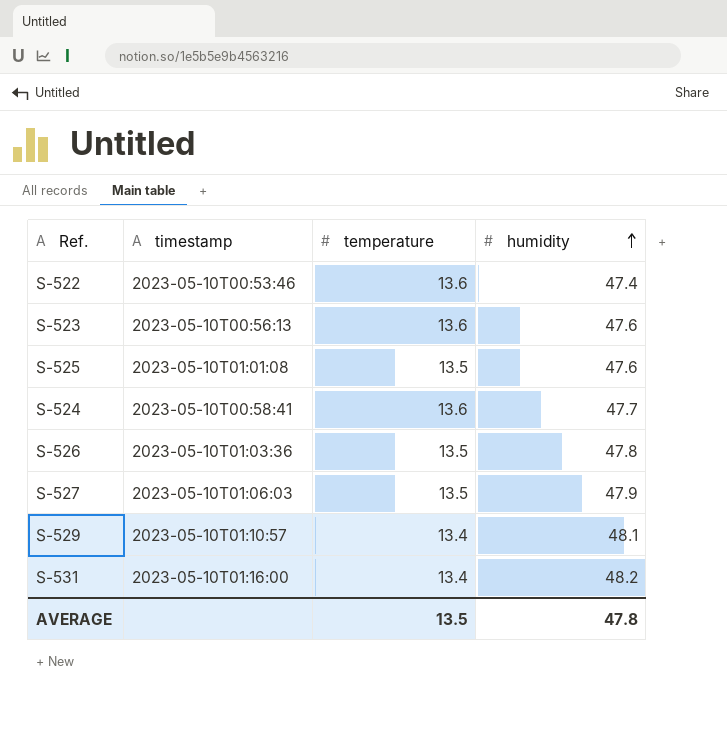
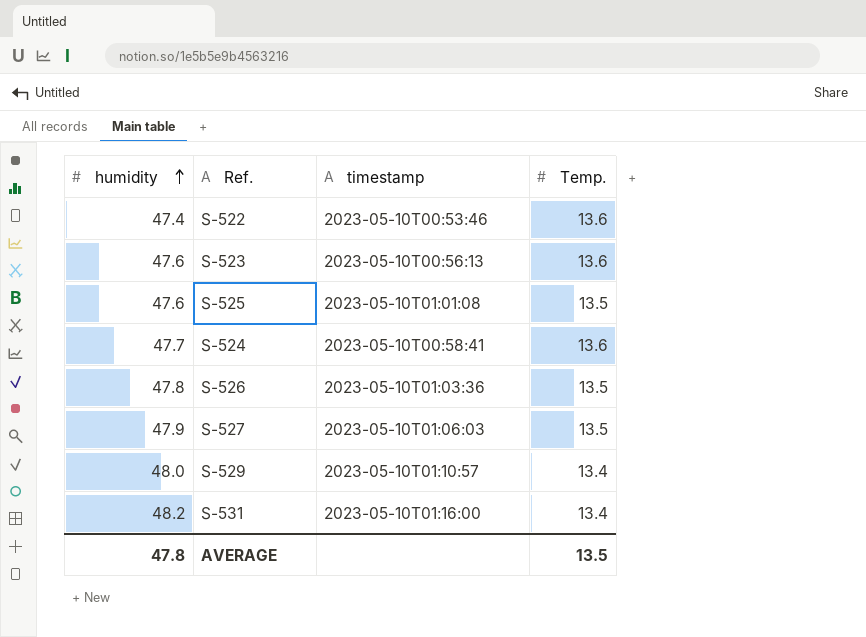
column humidity | position: 4 -> 1
column name: temperature -> Temp.
S-529 | humidity: 48.1 -> 48.0

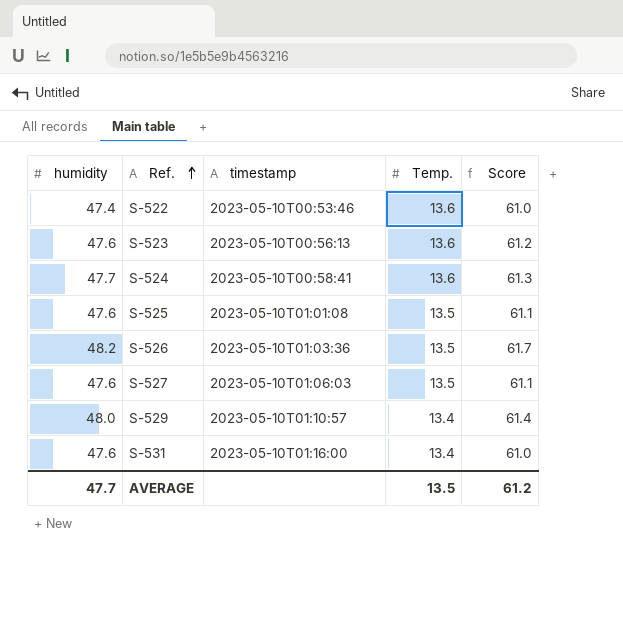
row order: humidity ascending -> Ref. ascending
column Score | formula: none -> [humidity] + [Temp.]
S-526 | humidity: 47.8 -> 48.2
S-527 | humidity: 47.9 -> 47.6
S-531 | humidity: 48.2 -> 47.6
AVERAGE | humidity: 47.8 -> 47.7

